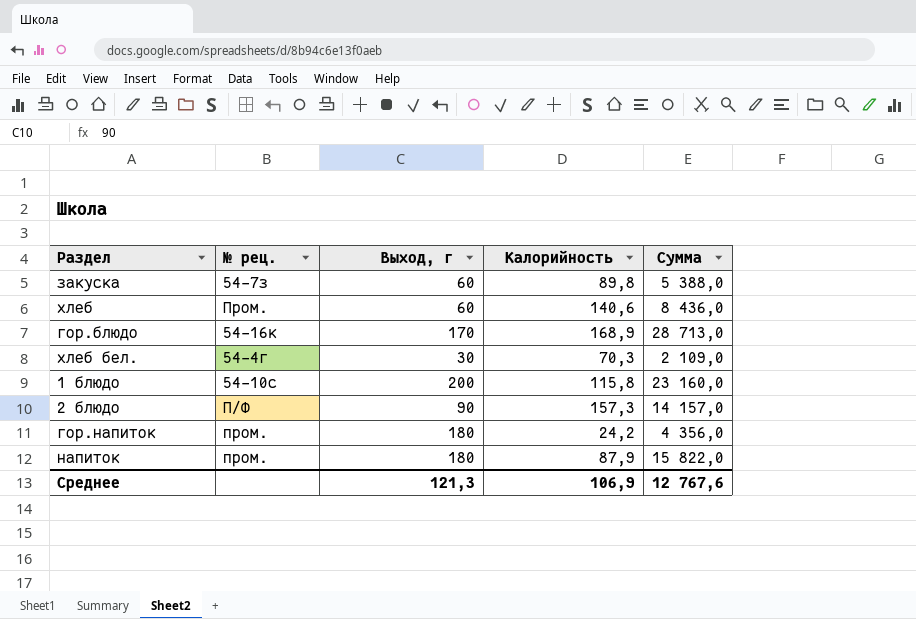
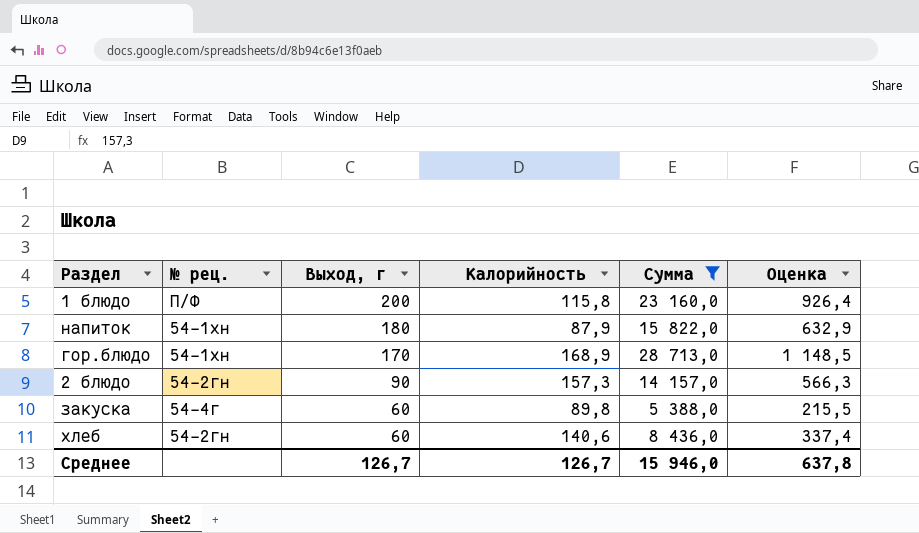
filter: none -> Сумма >= 5 388,0
row order: none -> Выход, г descending
column Оценка | formula: none -> [Сумма] * 0,04
1 блюдо | № рец.: 54-10с -> П/Ф
напиток | № рец.: пром. -> 54-1хн
гор.блюдо | № рец.: 54-16к -> 54-1хн
2 блюдо | № рец.: П/Ф -> 54-2гн
закуска | № рец.: 54-7з -> 54-4г
хлеб | № рец.: Пром. -> 54-2гн
Среднее | Выход, г: 121,3 -> 126,7
Среднее | Калорийность: 106,9 -> 126,7
Среднее | Сумма: 12 767,6 -> 15 946,0

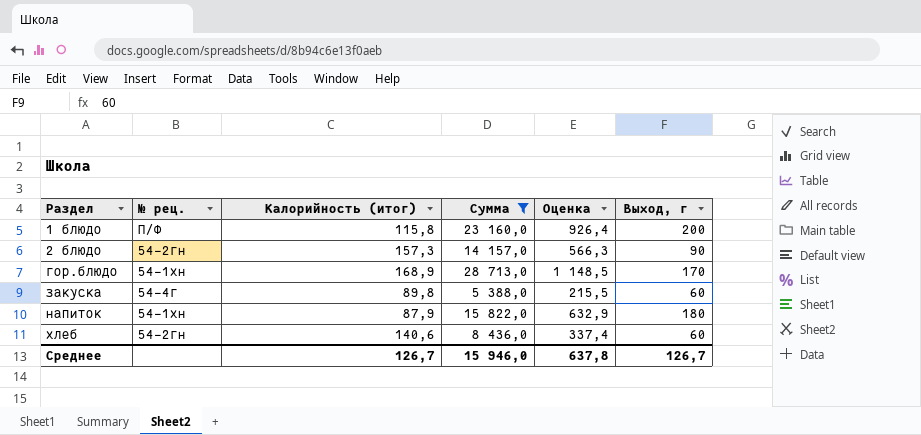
row order: Выход, г descending -> Раздел ascending
column name: Калорийность -> Калорийность (итог)
column Выход, г | position: 3 -> 6

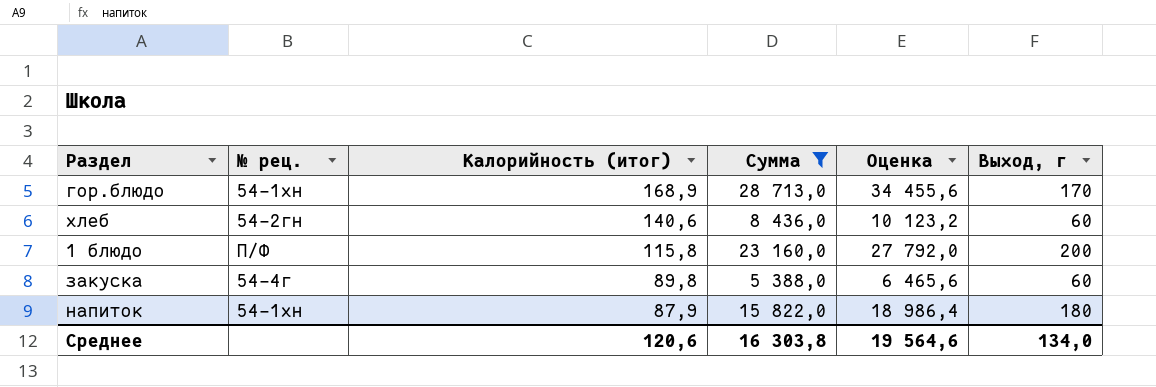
row order: Раздел ascending -> Калорийность (итог) descending
column Оценка | formula: [Сумма] * 0,04 -> [Сумма] * 1,2
row 2 блюдо: 54-2гн | 157,3 | 14 157,0 | 566,3 | 90 -> none
Среднее | Калорийность (итог): 126,7 -> 120,6
Среднее | Сумма: 15 946,0 -> 16 303,8
Среднее | Оценка: 637,8 -> 19 564,6
Среднее | Выход, г: 126,7 -> 134,0

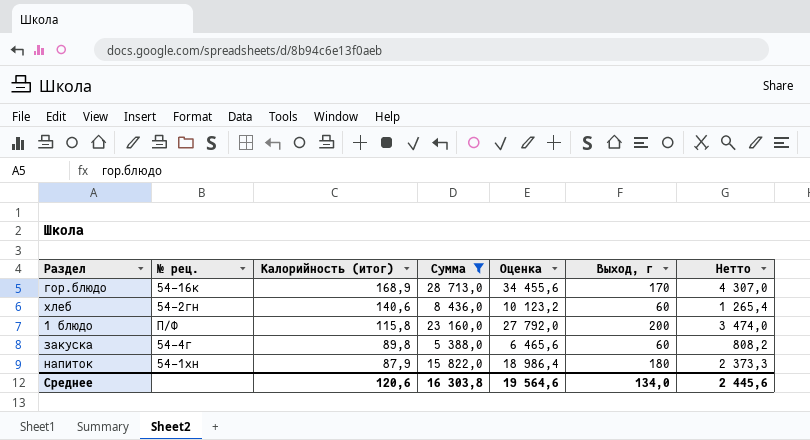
column Нетто | formula: none -> [Сумма] * 0,15
гор.блюдо | № рец.: 54-1хн -> 54-16к

